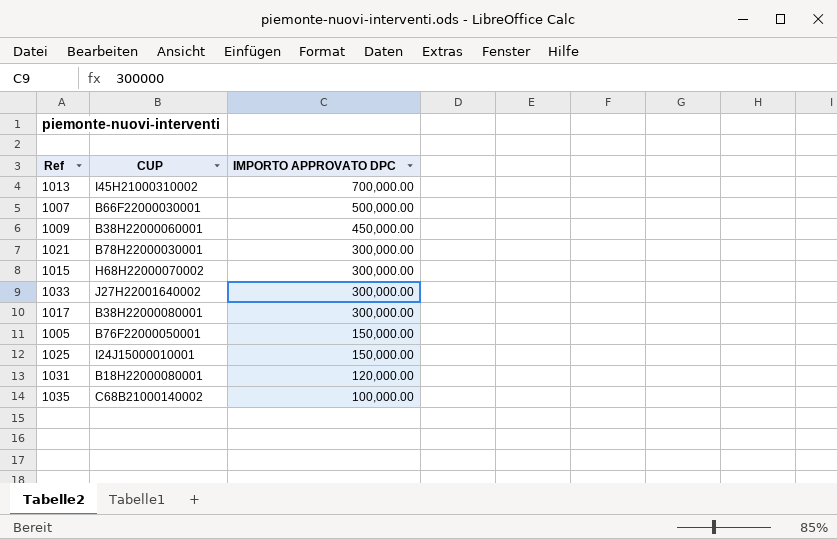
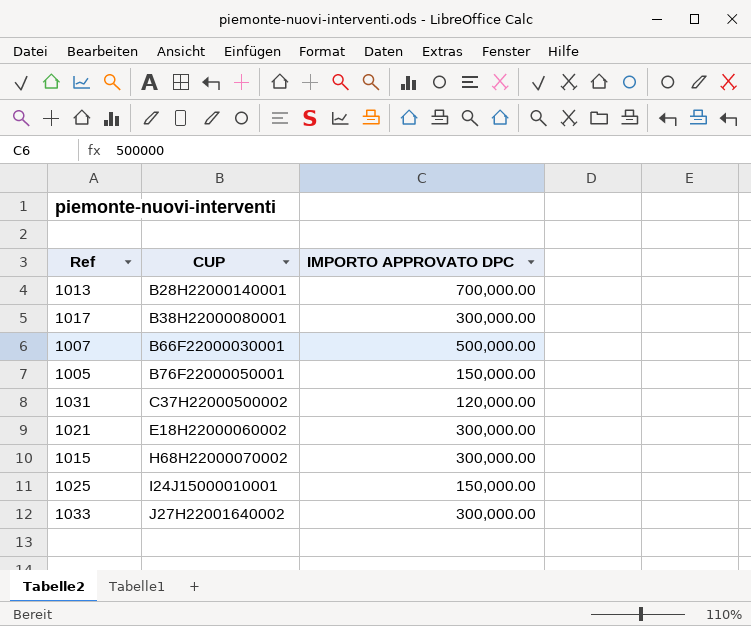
row order: IMPORTO APPROVATO DPC descending -> CUP ascending
row 1009: B38H22000060001 | 450,000.00 -> none
row 1035: C68B21000140002 | 100,000.00 -> none
1013 | CUP: I45H21000310002 -> B28H22000140001
1031 | CUP: B18H22000080001 -> C37H22000500002
1021 | CUP: B78H22000030001 -> E18H22000060002

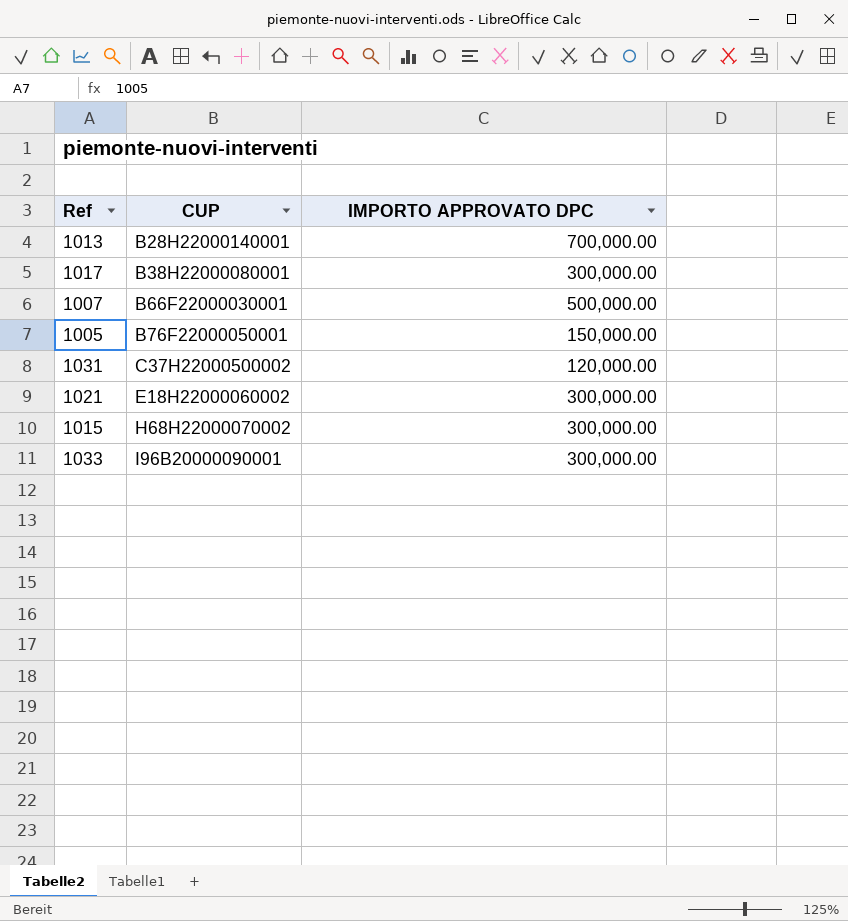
row 1025: I24J15000010001 | 150,000.00 -> none
1033 | CUP: J27H22001640002 -> I96B20000090001

